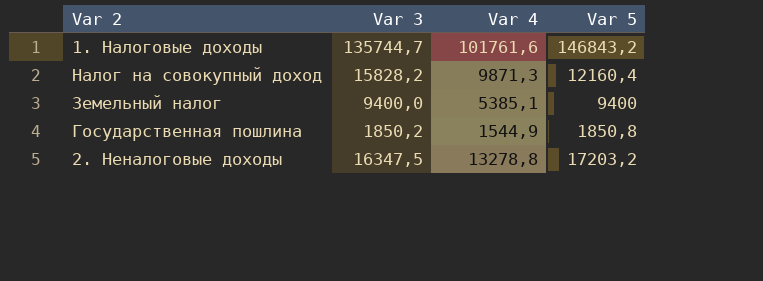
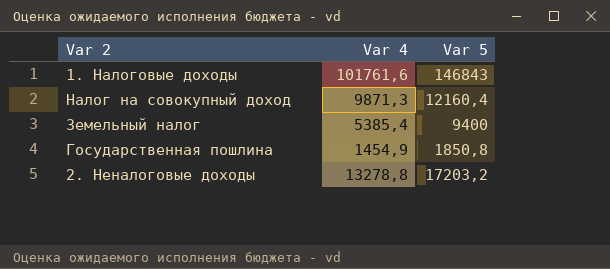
column Var 3 | position: 2 -> none
1. Налоговые доходы | Var 5: 146843,2 -> 146843
Земельный налог | Var 4: 5385,1 -> 5385,4
Государственная пошлина | Var 4: 1544,9 -> 1454,9

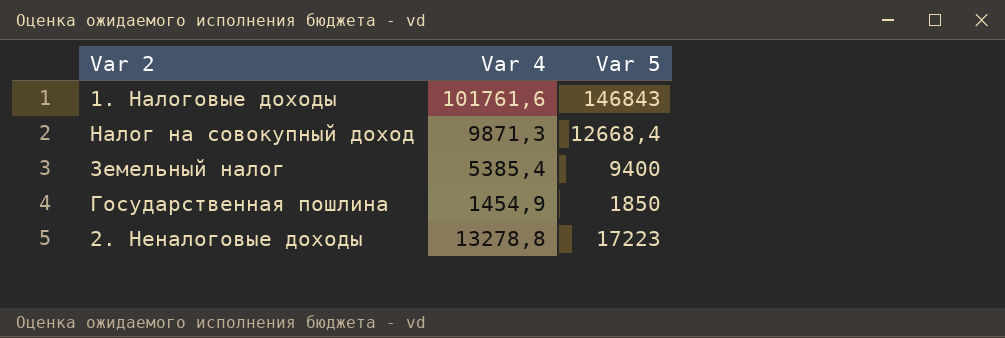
Налог на совокупный доход | Var 5: 12160,4 -> 12668,4
Государственная пошлина | Var 5: 1850,8 -> 1850
2. Неналоговые доходы | Var 5: 17203,2 -> 17223

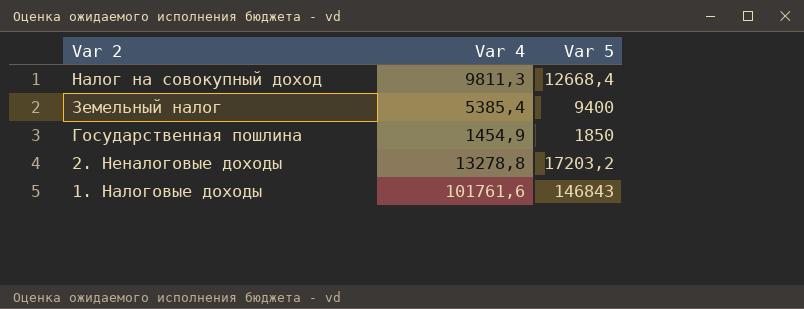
row order: none -> Var 2 descending
Налог на совокупный доход | Var 4: 9871,3 -> 9811,3
2. Неналоговые доходы | Var 5: 17223 -> 17203,2

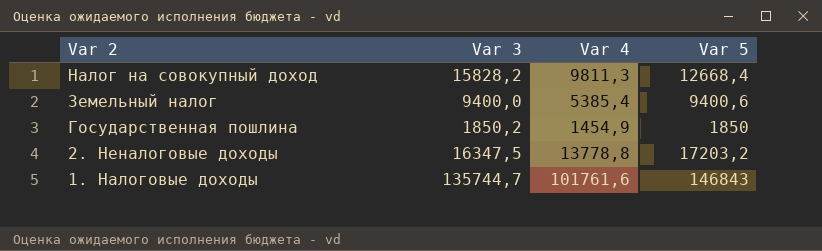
column Var 3 | position: none -> 2
Земельный налог | Var 5: 9400 -> 9400,6
2. Неналоговые доходы | Var 4: 13278,8 -> 13778,8

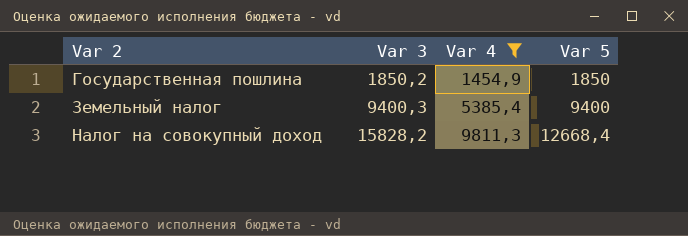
filter: none -> Var 4 <= 9811,3
row order: Var 2 descending -> Var 2 ascending
Земельный налог | Var 3: 9400,0 -> 9400,3
Земельный налог | Var 5: 9400,6 -> 9400

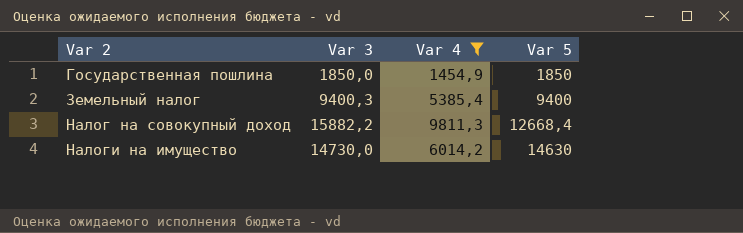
Государственная пошлина | Var 3: 1850,2 -> 1850,0
Налог на совокупный доход | Var 3: 15828,2 -> 15882,2
row Налоги на имущество: none -> 14730,0 | 6014,2 | 14630

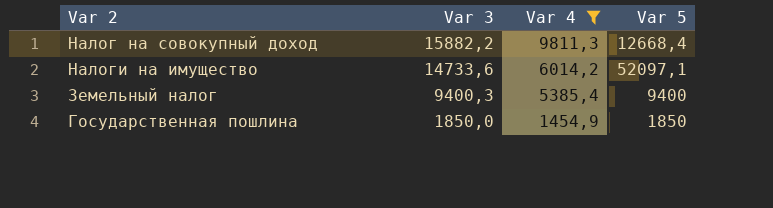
row order: Var 2 ascending -> Var 3 descending
Налоги на имущество | Var 3: 14730,0 -> 14733,6
Налоги на имущество | Var 5: 14630 -> 52097,1

